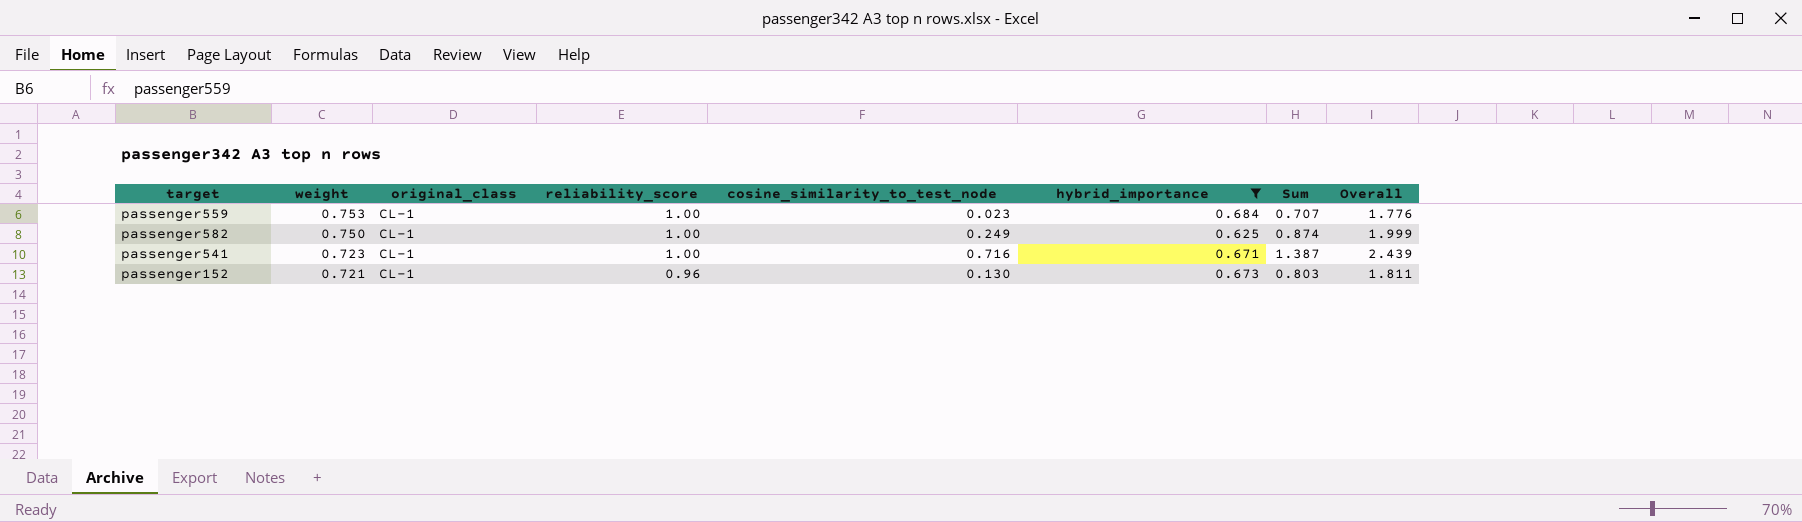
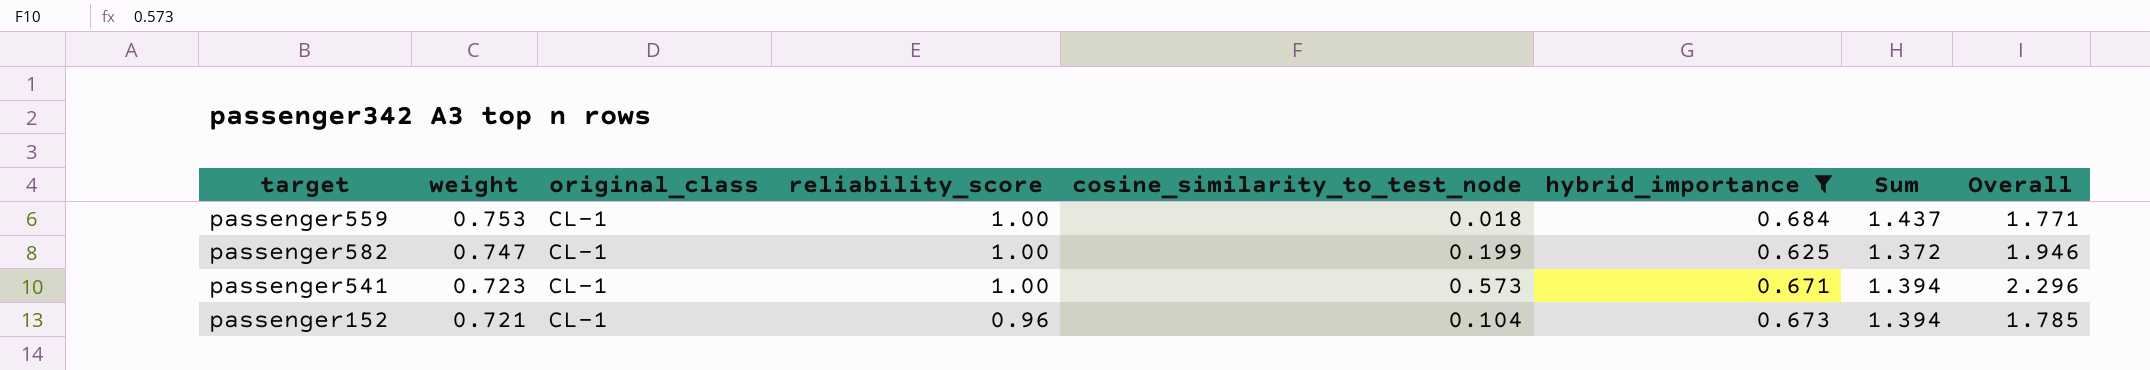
column Sum | formula: [cosine_similarity_to_test_node] + [hybrid_importance] -> [weight] + [hybrid_importance]
passenger559 | cosine_similarity_to_test_node: 0.023 -> 0.018
passenger559 | Overall: 1.776 -> 1.771
passenger582 | weight: 0.750 -> 0.747
passenger582 | cosine_similarity_to_test_node: 0.249 -> 0.199
passenger582 | Overall: 1.999 -> 1.946
passenger541 | cosine_similarity_to_test_node: 0.716 -> 0.573
passenger541 | Overall: 2.439 -> 2.296
passenger152 | cosine_similarity_to_test_node: 0.130 -> 0.104
passenger152 | Overall: 1.811 -> 1.785

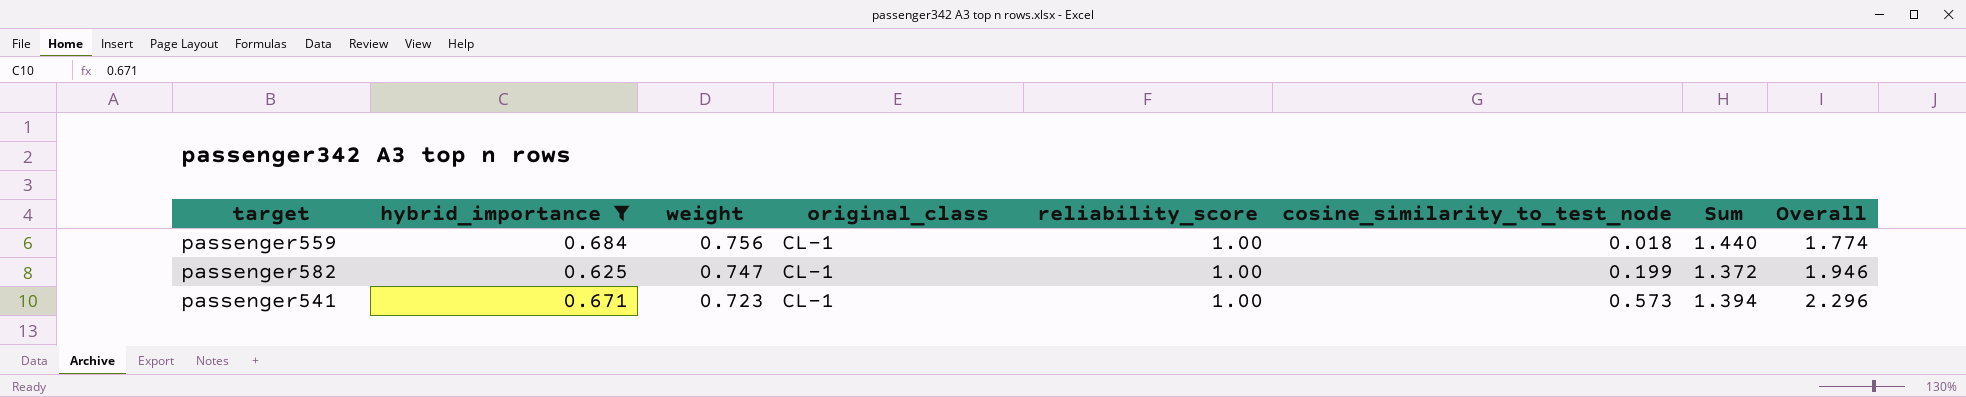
column hybrid_importance | position: 6 -> 2
row passenger152: 0.721 | CL-1 | 0.96 | 0.104 | 0.673 | 1.394 | 1.785 -> none
passenger559 | weight: 0.753 -> 0.756
passenger559 | Sum: 1.437 -> 1.440
passenger559 | Overall: 1.771 -> 1.774

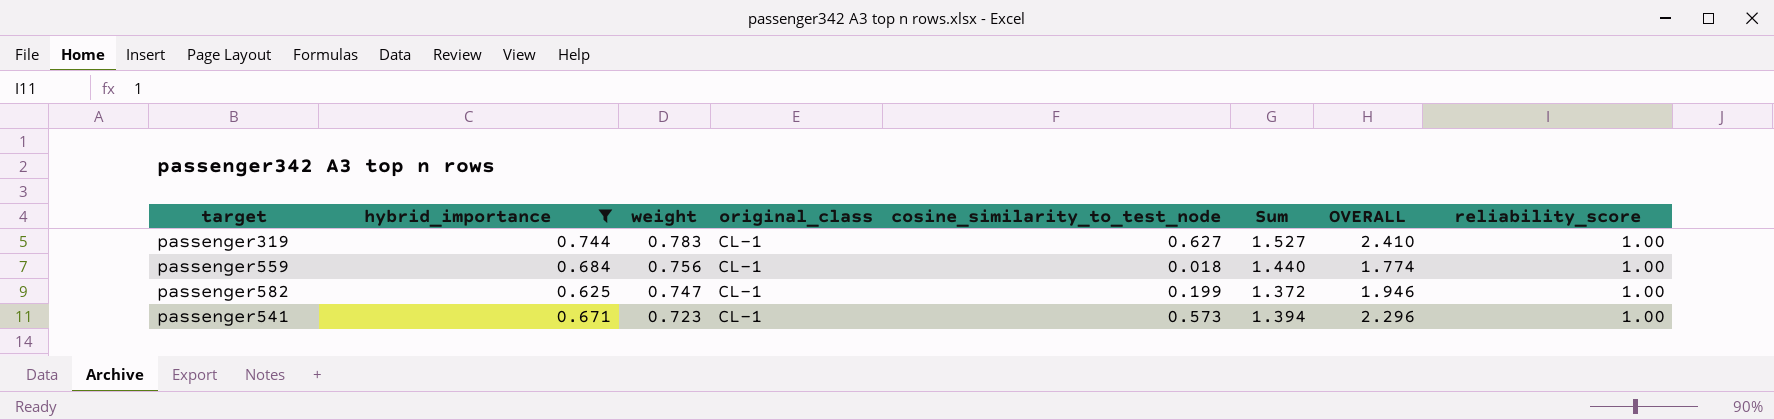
column name: Overall -> OVERALL
column reliability_score | position: 5 -> 8
row passenger319: none -> 0.744 | 0.783 | CL-1 | 0.627 | 1.527 | 2.410 | 1.00

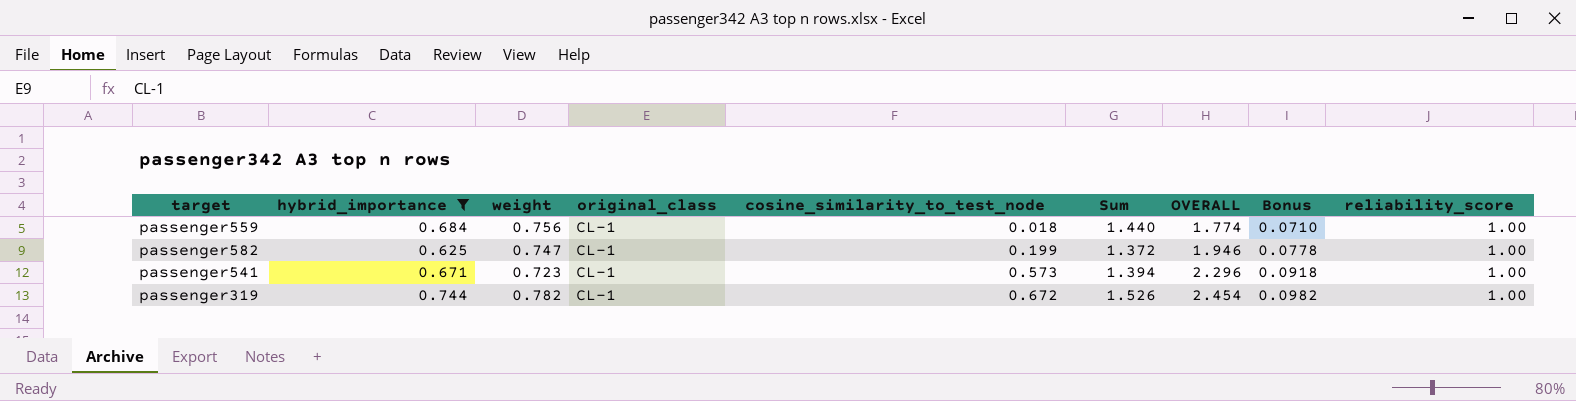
row order: weight descending -> cosine_similarity_to_test_node ascending
column Bonus | formula: none -> [OVERALL] * 0.04
passenger319 | weight: 0.783 -> 0.782
passenger319 | cosine_similarity_to_test_node: 0.627 -> 0.672
passenger319 | Sum: 1.527 -> 1.526
passenger319 | OVERALL: 2.410 -> 2.454

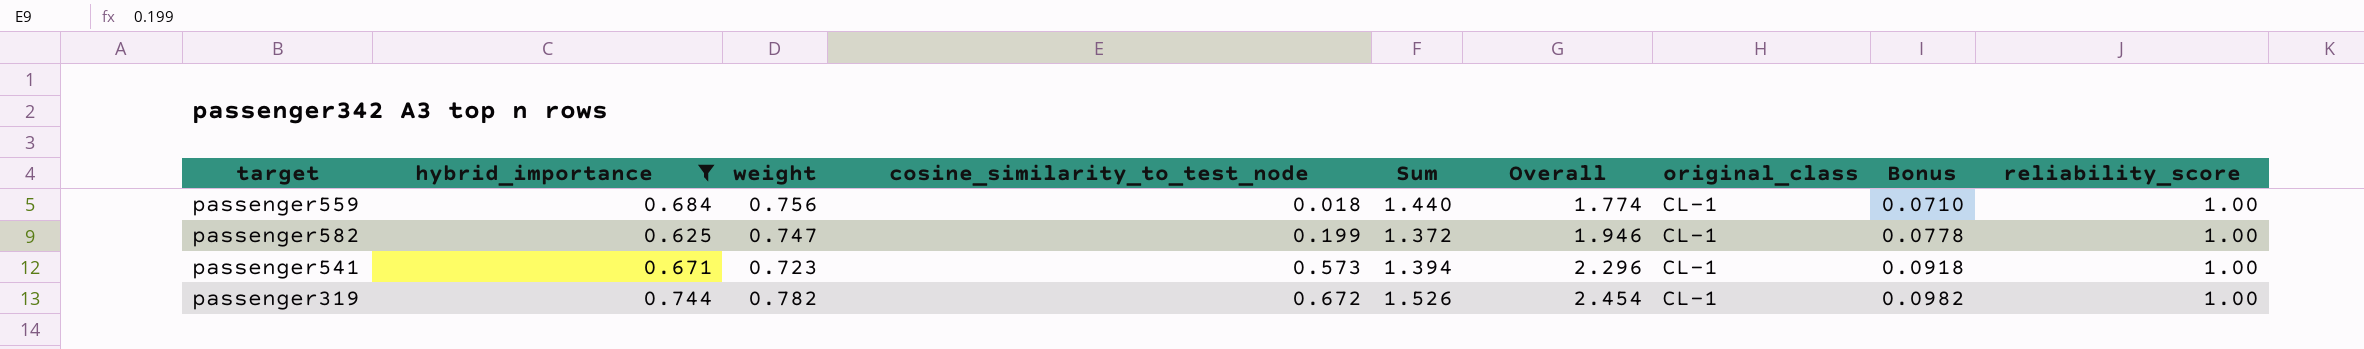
column name: OVERALL -> Overall
column original_class | position: 4 -> 7

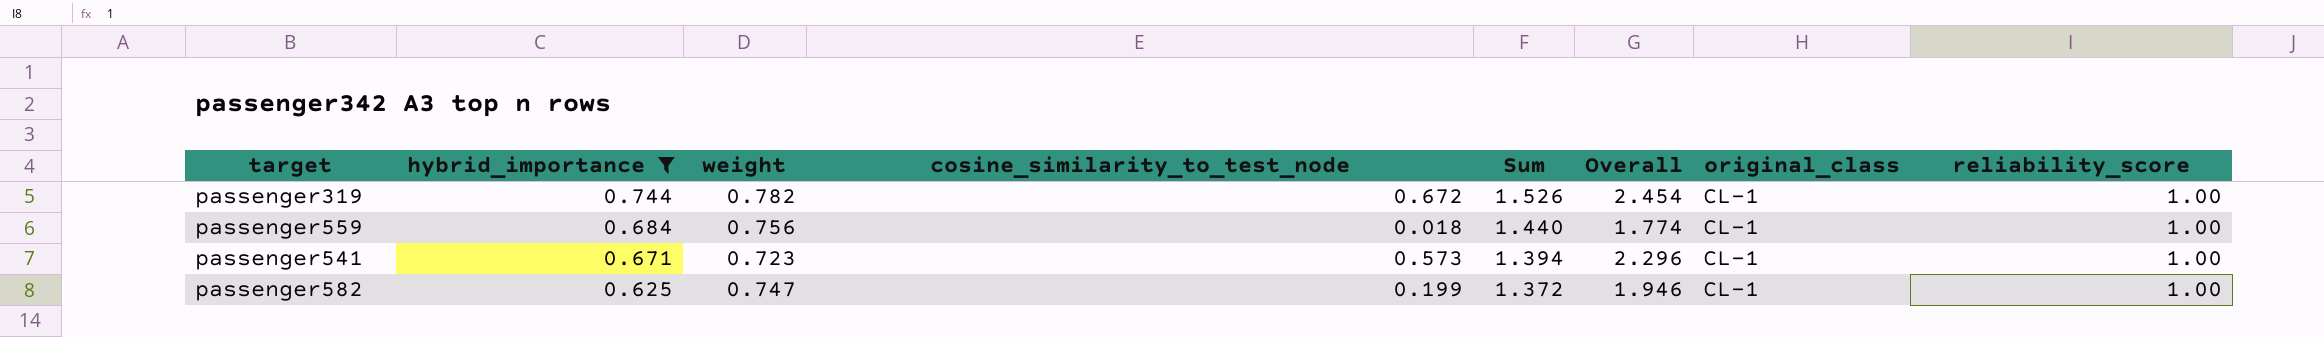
row order: cosine_similarity_to_test_node ascending -> hybrid_importance descending
column Bonus | formula: [Overall] * 0.04 -> none

